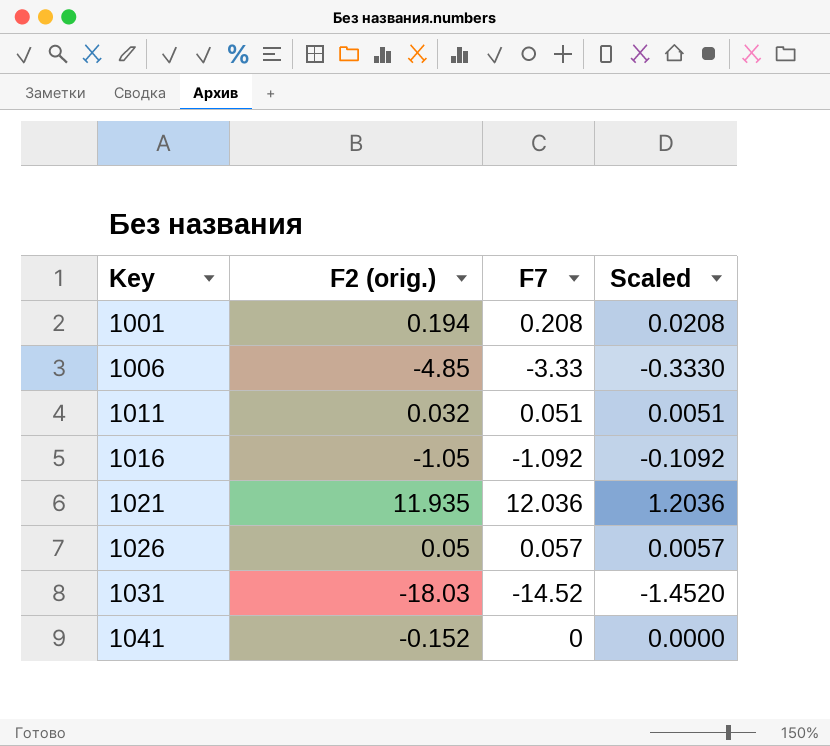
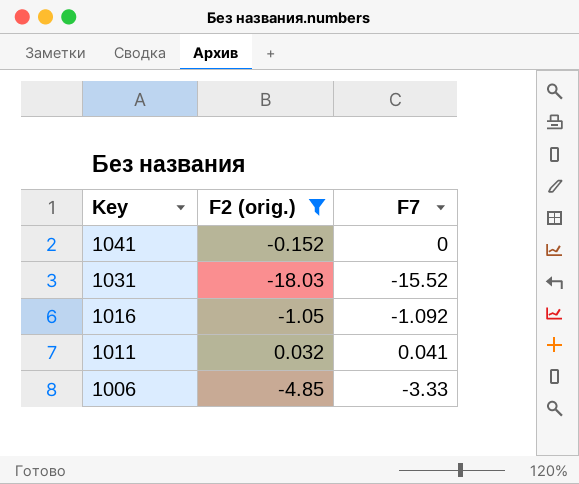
filter: none -> F2 (orig.) <= 0.032
row order: Key ascending -> Key descending
column Scaled | formula: [F7] * 0.1 -> none
1031 | F7: -14.52 -> -15.52
1011 | F7: 0.051 -> 0.041

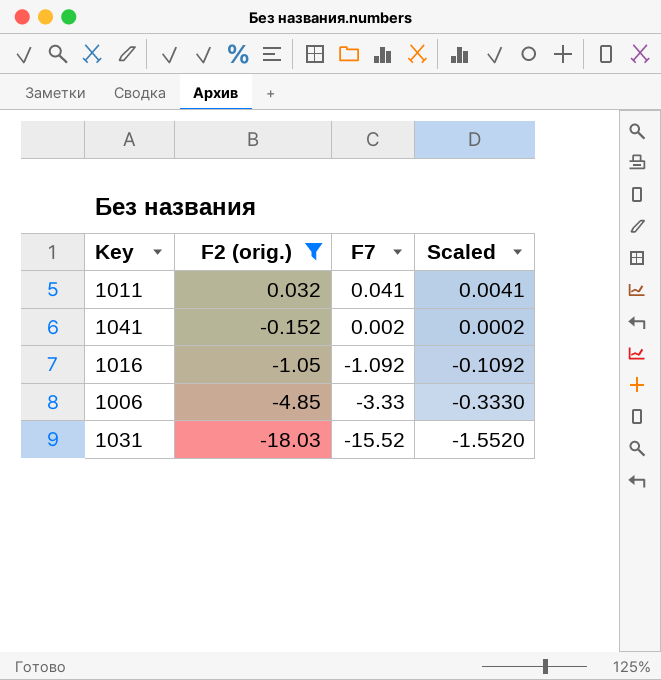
row order: Key descending -> F2 (orig.) descending
column Scaled | formula: none -> [F7] * 0.1
1041 | F7: 0 -> 0.002

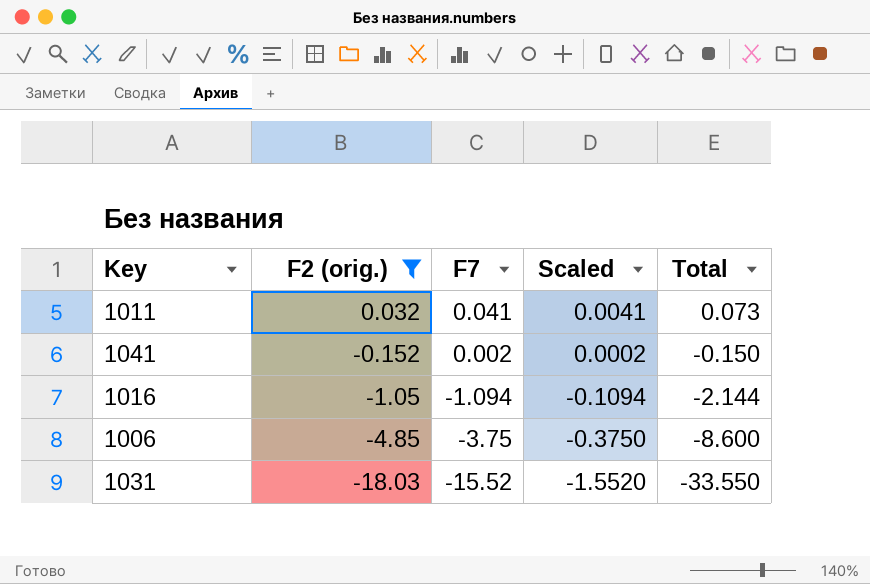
column Total | formula: none -> [F2 (orig.)] + [F7]
1016 | F7: -1.092 -> -1.094
1016 | Scaled: -0.1092 -> -0.1094
1006 | F7: -3.33 -> -3.75
1006 | Scaled: -0.3330 -> -0.3750

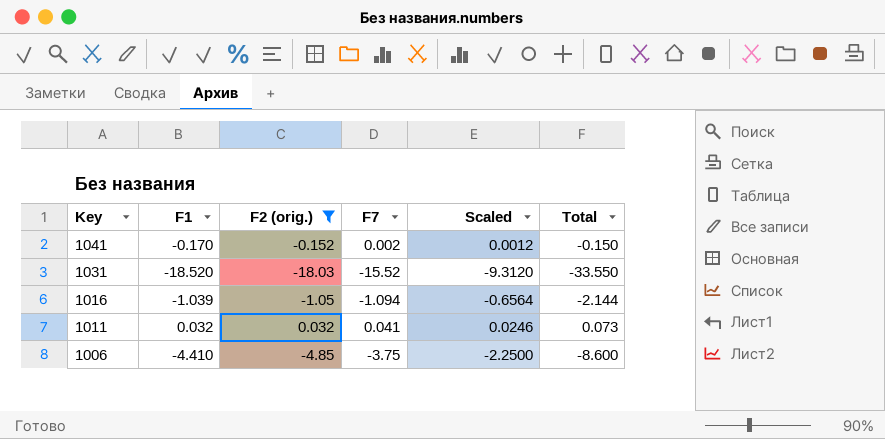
row order: F2 (orig.) descending -> Key descending
column F1 | position: none -> 2
column Scaled | formula: [F7] * 0.1 -> [F7] * 0.6

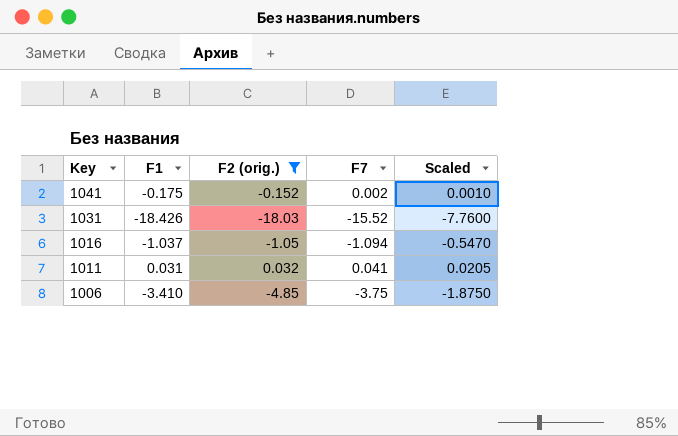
column Total | formula: [F2 (orig.)] + [F7] -> none
column Scaled | formula: [F7] * 0.6 -> [F7] * 0.5
1041 | F1: -0.170 -> -0.175
1031 | F1: -18.520 -> -18.426
1016 | F1: -1.039 -> -1.037
1011 | F1: 0.032 -> 0.031
1006 | F1: -4.410 -> -3.410

